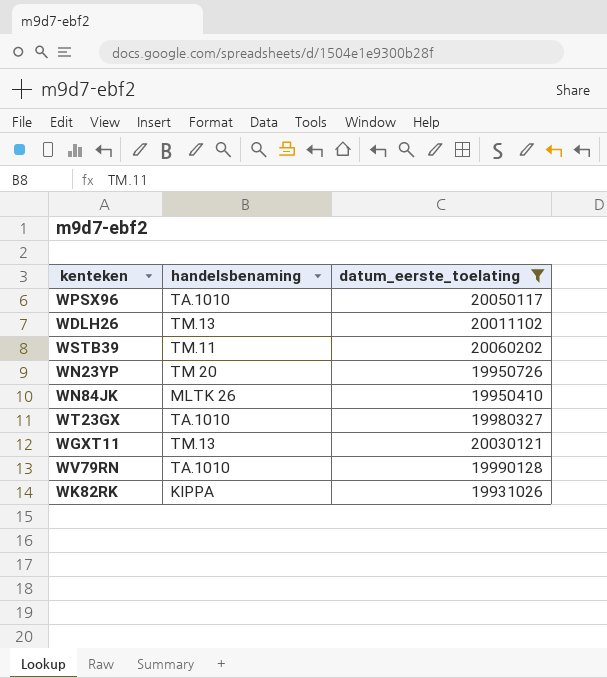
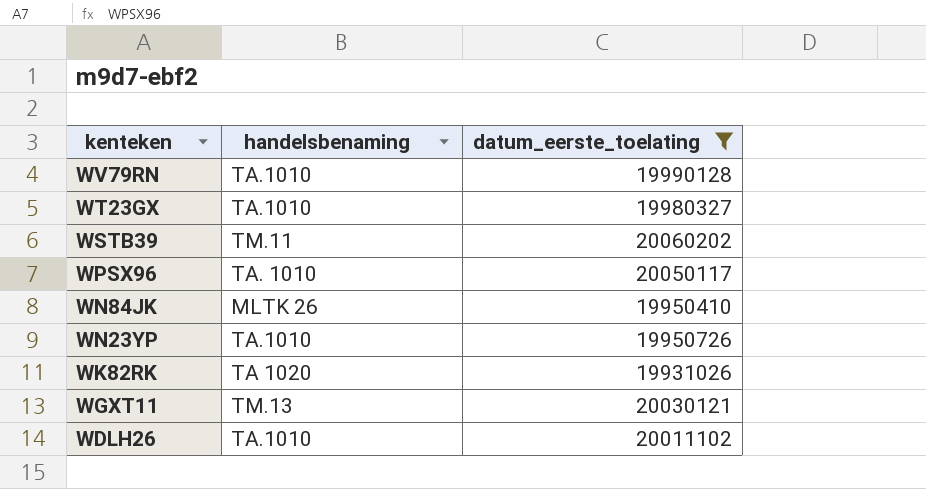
row order: none -> kenteken descending
WPSX96 | handelsbenaming: TA.1010 -> TA. 1010
WN23YP | handelsbenaming: TM 20 -> TA.1010
WK82RK | handelsbenaming: KIPPA -> TA 1020
WDLH26 | handelsbenaming: TM.13 -> TA.1010

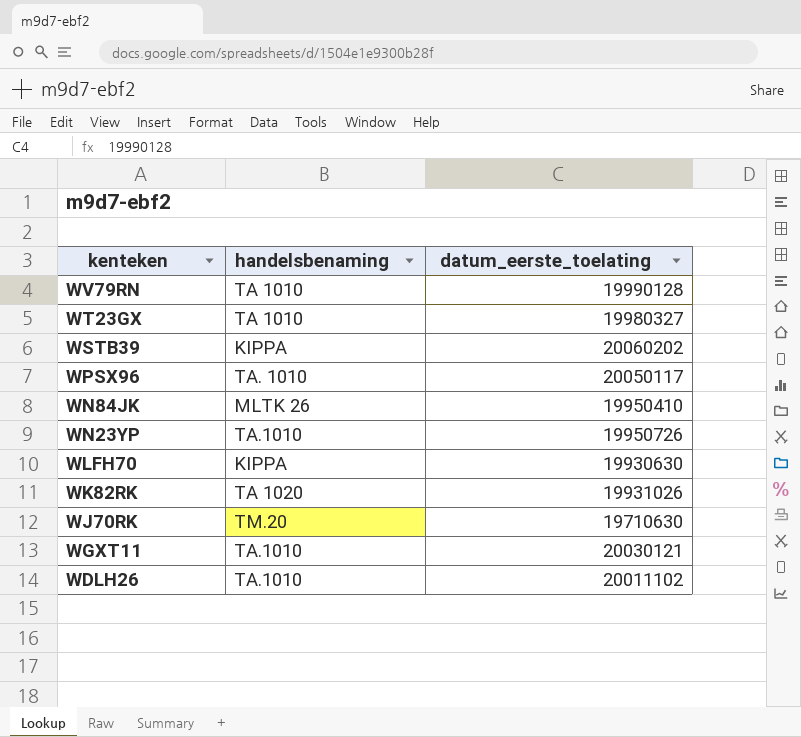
filter: datum_eerste_toelating >= 19931026 -> none
WV79RN | handelsbenaming: TA.1010 -> TA 1010
WT23GX | handelsbenaming: TA.1010 -> TA 1010
WSTB39 | handelsbenaming: TM.11 -> KIPPA
WGXT11 | handelsbenaming: TM.13 -> TA.1010

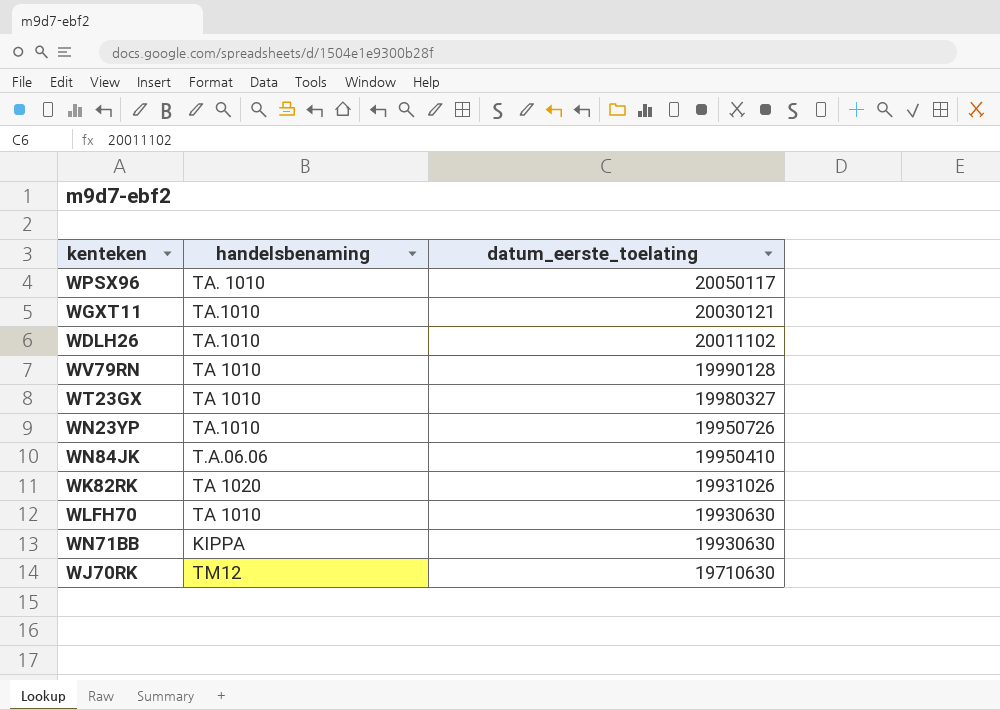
row order: kenteken descending -> datum_eerste_toelating descending
row WSTB39: KIPPA | 20060202 -> none
WN84JK | handelsbenaming: MLTK 26 -> T.A.06.06
WLFH70 | handelsbenaming: KIPPA -> TA 1010
row WN71BB: none -> KIPPA | 19930630
WJ70RK | handelsbenaming: TM.20 -> TM12

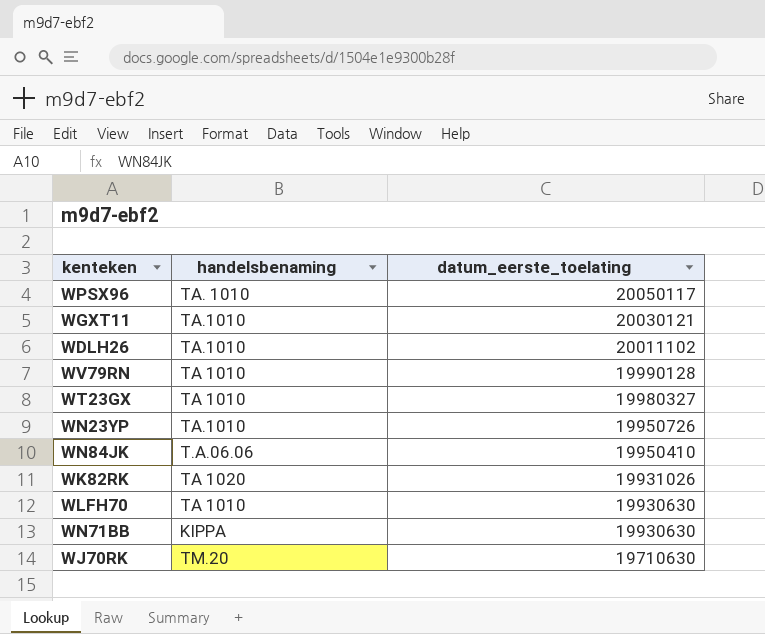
WJ70RK | handelsbenaming: TM12 -> TM.20

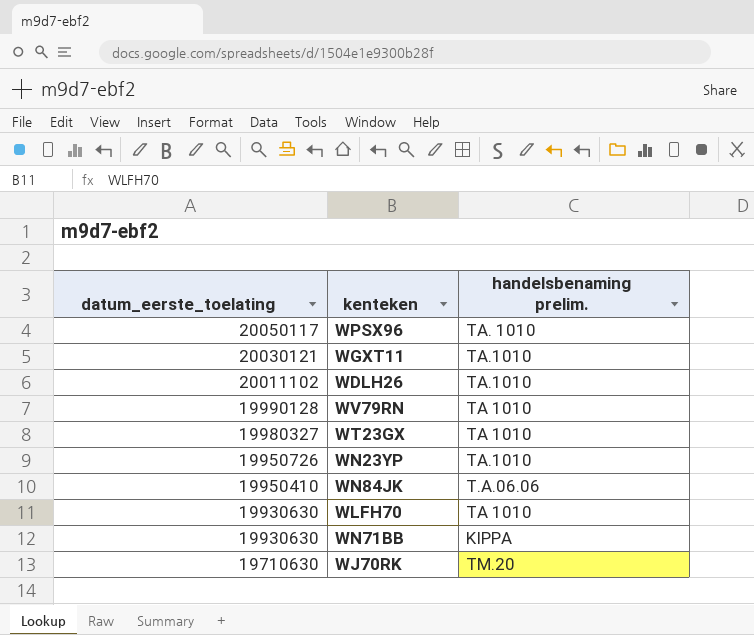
column datum_eerste_toelating | position: 3 -> 1
column name: handelsbenaming -> handelsbenaming prelim.
row WK82RK: TA 1020 | 19931026 -> none

